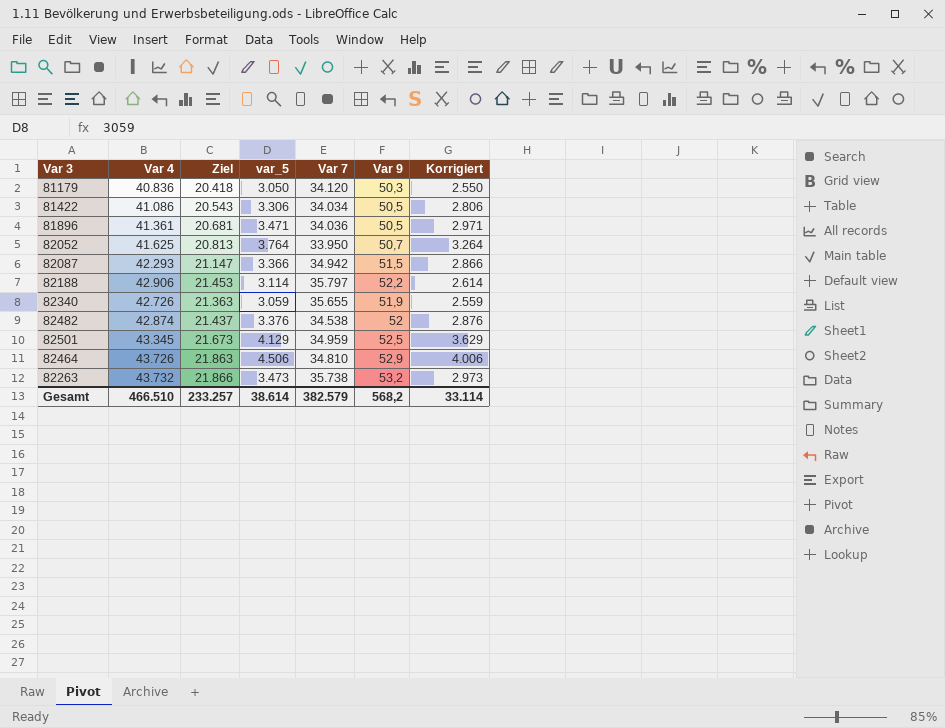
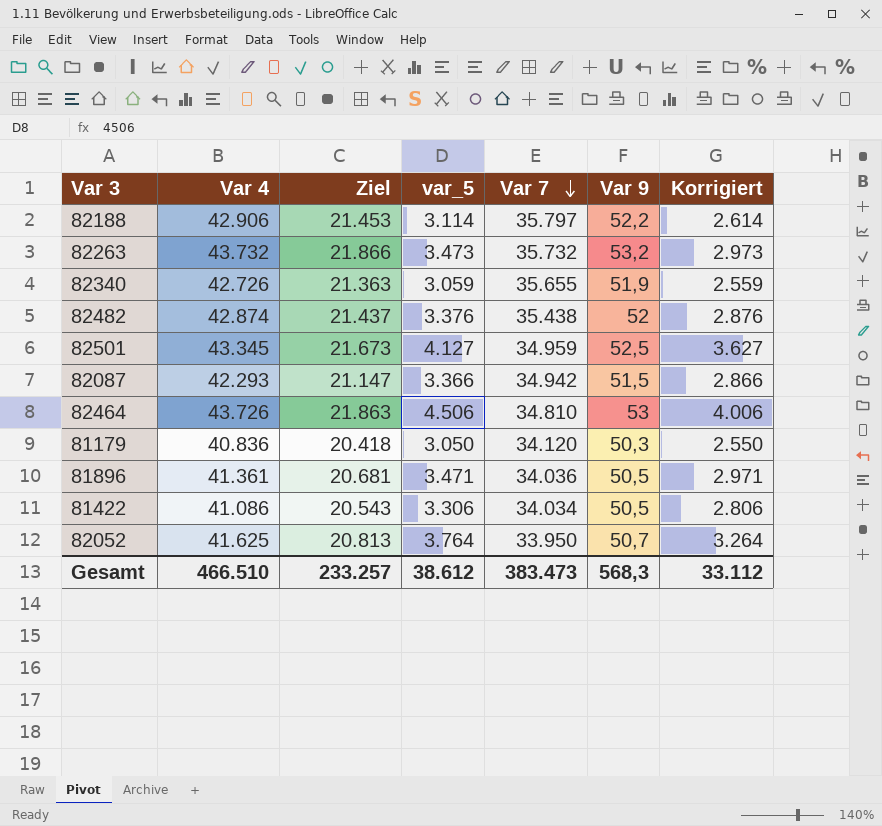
row order: none -> Var 7 descending
82263 | Var 7: 35.738 -> 35.732
82482 | Var 7: 34.538 -> 35.438
82501 | var_5: 4.129 -> 4.127
82501 | Korrigiert: 3.629 -> 3.627
82464 | Var 9: 52,9 -> 53
Gesamt | var_5: 38.614 -> 38.612
Gesamt | Var 7: 382.579 -> 383.473
Gesamt | Var 9: 568,2 -> 568,3
Gesamt | Korrigiert: 33.114 -> 33.112

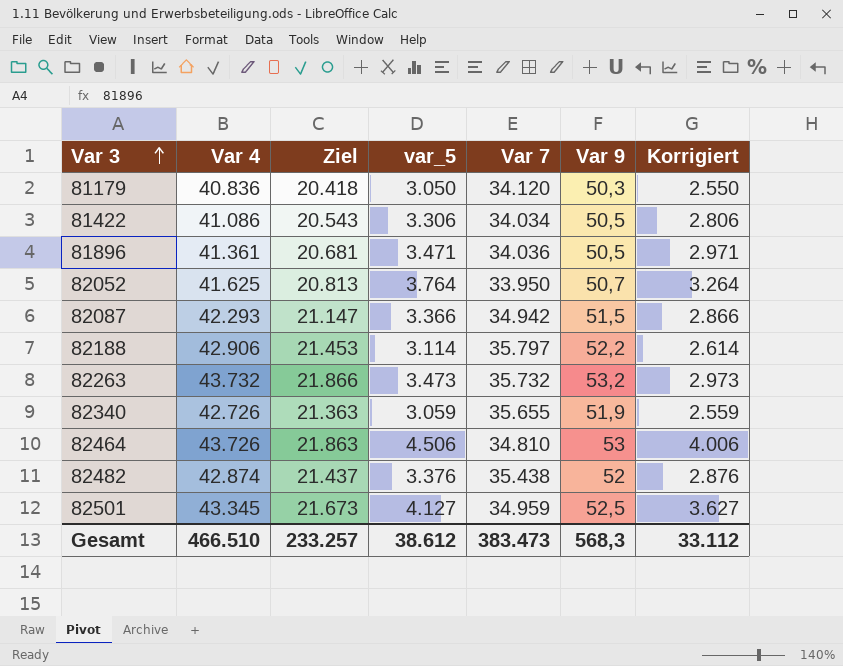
row order: Var 7 descending -> Var 3 ascending

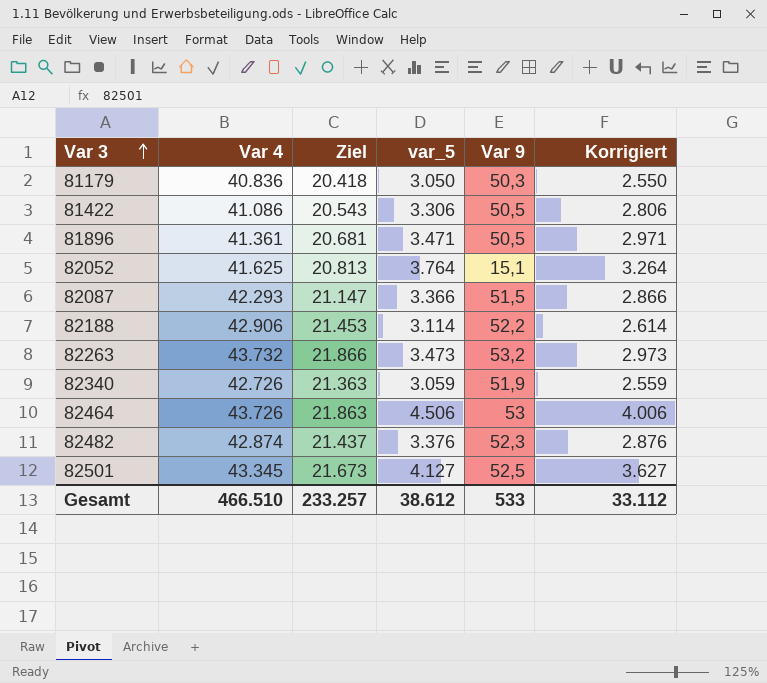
column Var 7 | position: 5 -> none
82052 | Var 9: 50,7 -> 15,1
82482 | Var 9: 52 -> 52,3
Gesamt | Var 9: 568,3 -> 533

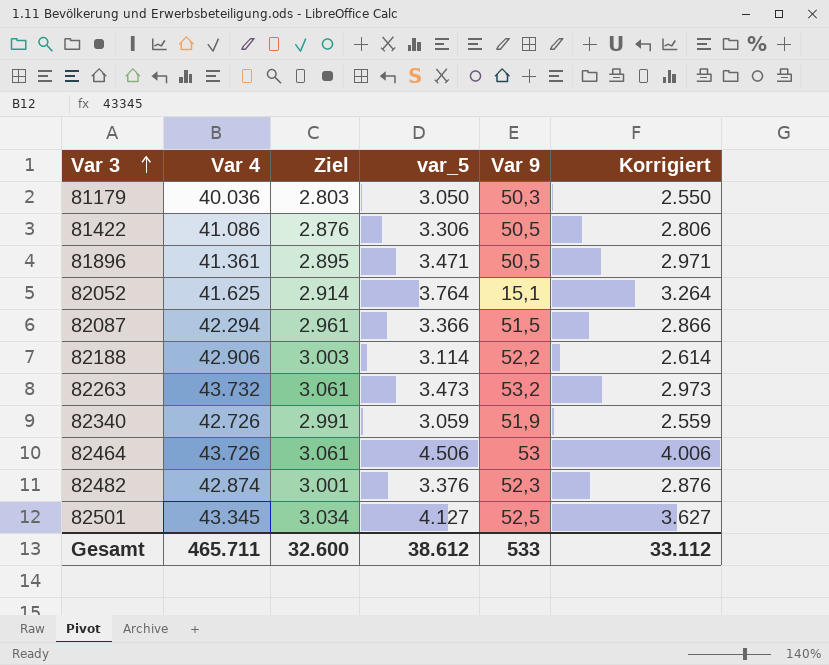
column Ziel | formula: [Var 4] * 0,5 -> [Var 4] * 0,07
81179 | Var 4: 40.836 -> 40.036
82087 | Var 4: 42.293 -> 42.294
Gesamt | Var 4: 466.510 -> 465.711
Gesamt | Ziel: 233.257 -> 32.600

